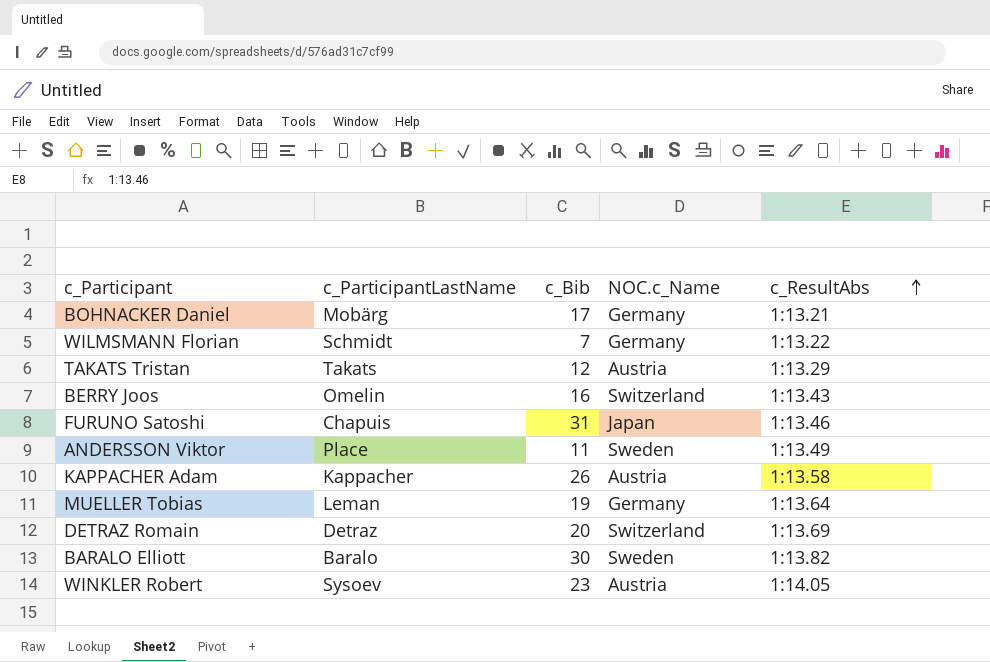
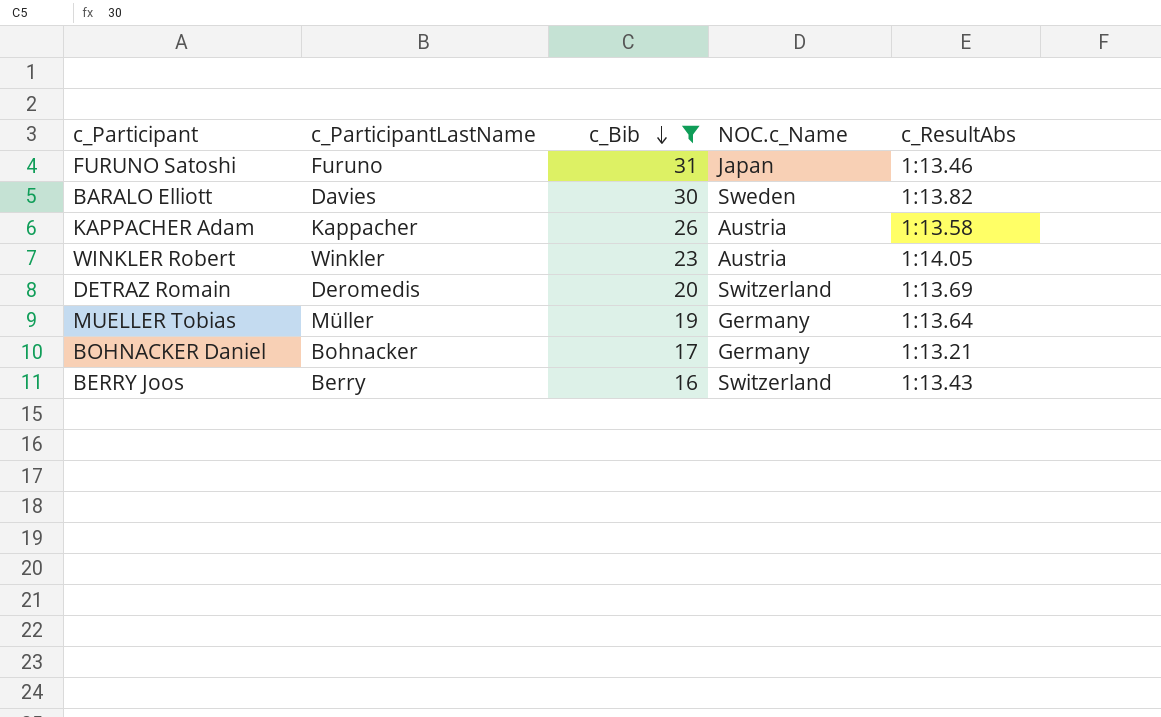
filter: none -> c_Bib >= 16
row order: c_ResultAbs ascending -> c_Bib descending
FURUNO Satoshi | c_ParticipantLastName: Chapuis -> Furuno
BARALO Elliott | c_ParticipantLastName: Baralo -> Davies
WINKLER Robert | c_ParticipantLastName: Sysoev -> Winkler
DETRAZ Romain | c_ParticipantLastName: Detraz -> Deromedis
MUELLER Tobias | c_ParticipantLastName: Leman -> Müller
BOHNACKER Daniel | c_ParticipantLastName: Mobärg -> Bohnacker
BERRY Joos | c_ParticipantLastName: Omelin -> Berry

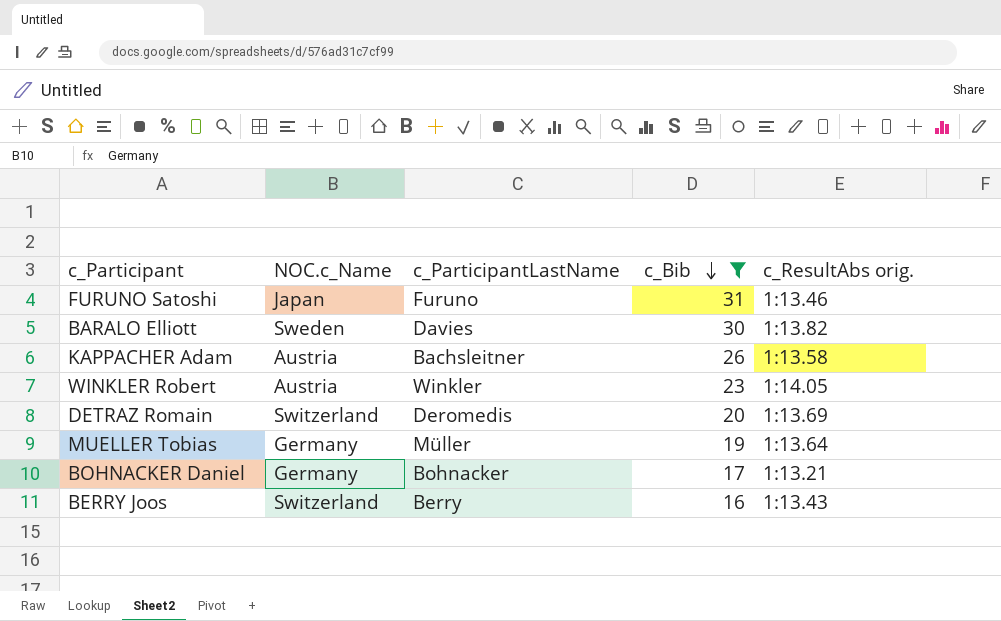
column NOC.c_Name | position: 4 -> 2
column name: c_ResultAbs -> c_ResultAbs orig.
KAPPACHER Adam | c_ParticipantLastName: Kappacher -> Bachsleitner

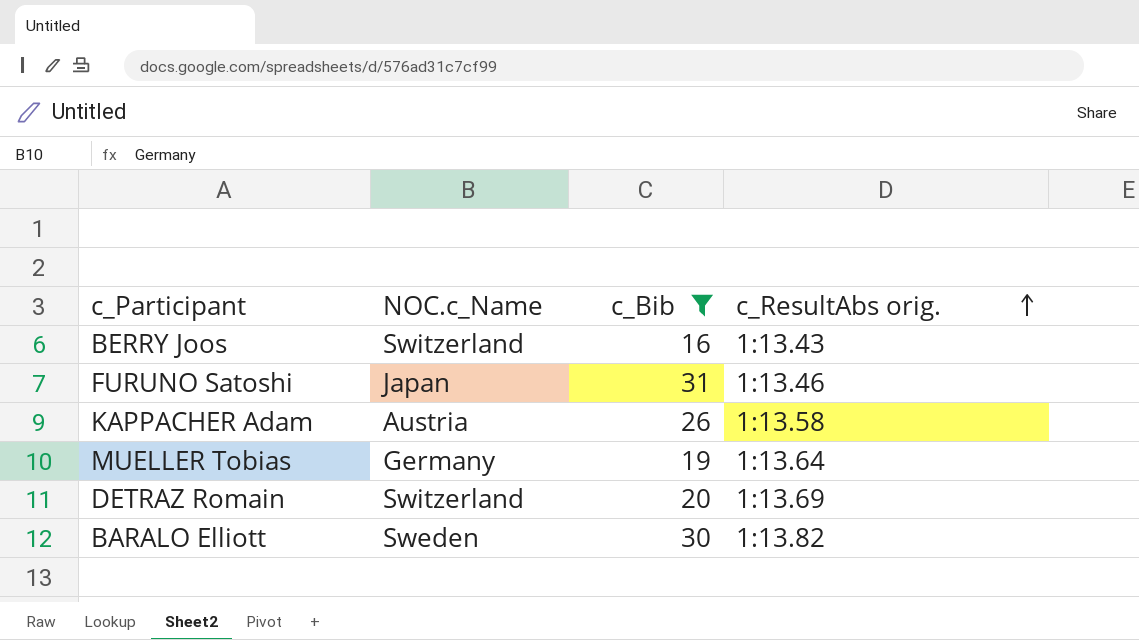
row order: c_Bib descending -> c_ResultAbs orig. ascending
column c_ParticipantLastName | position: 3 -> none
row WINKLER Robert: Austria | Winkler | 23 | 1:14.05 -> none
row BOHNACKER Daniel: Germany | Bohnacker | 17 | 1:13.21 -> none

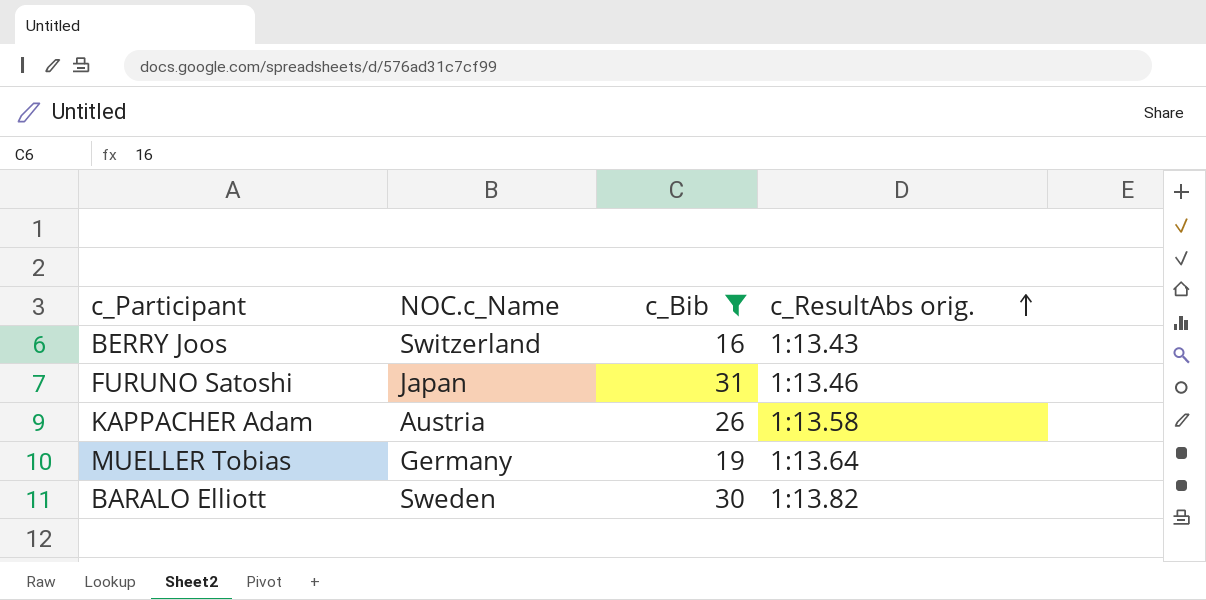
row DETRAZ Romain: Switzerland | 20 | 1:13.69 -> none

